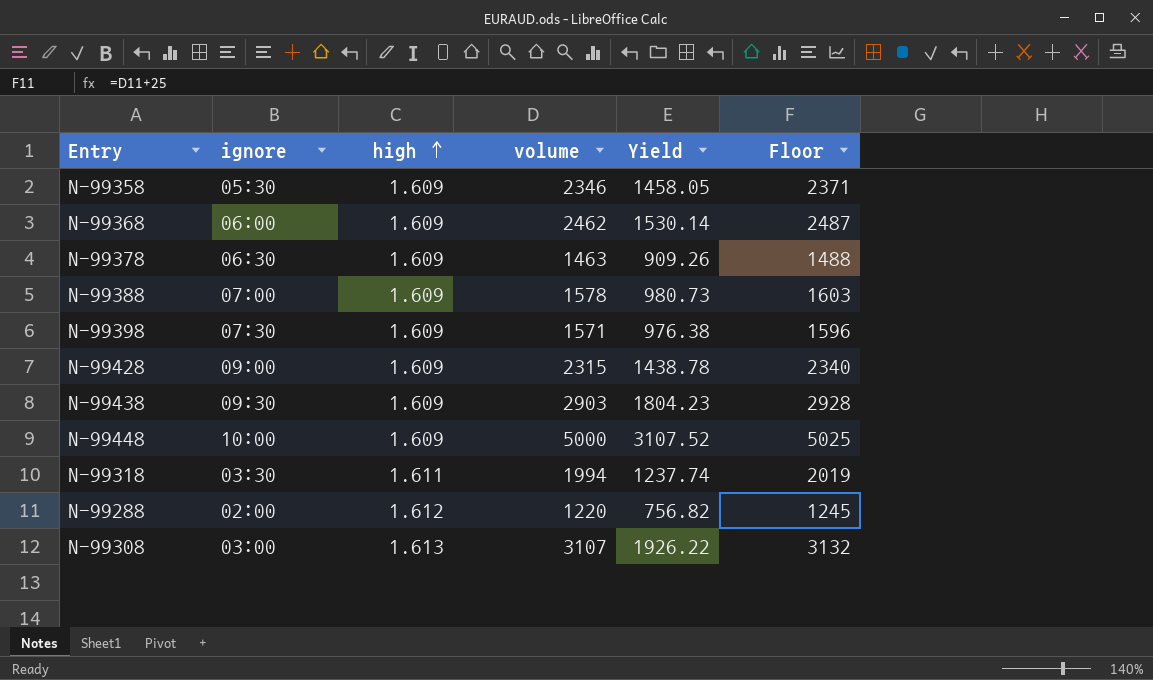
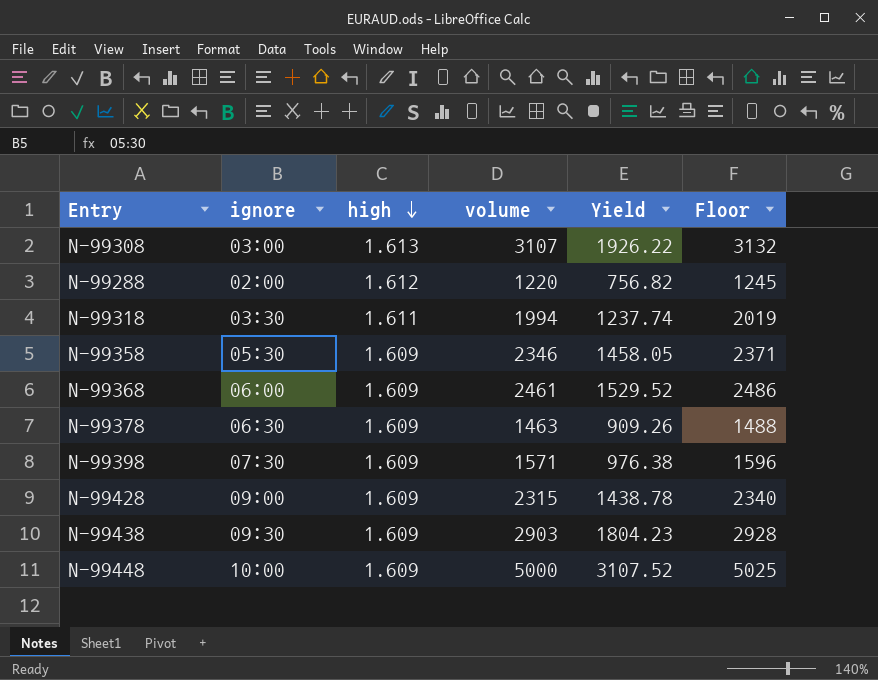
row order: high ascending -> high descending
row N-99388: 07:00 | 1.609 | 1578 | 980.73 | 1603 -> none
N-99368 | volume: 2462 -> 2461
N-99368 | Yield: 1530.14 -> 1529.52
N-99368 | Floor: 2487 -> 2486

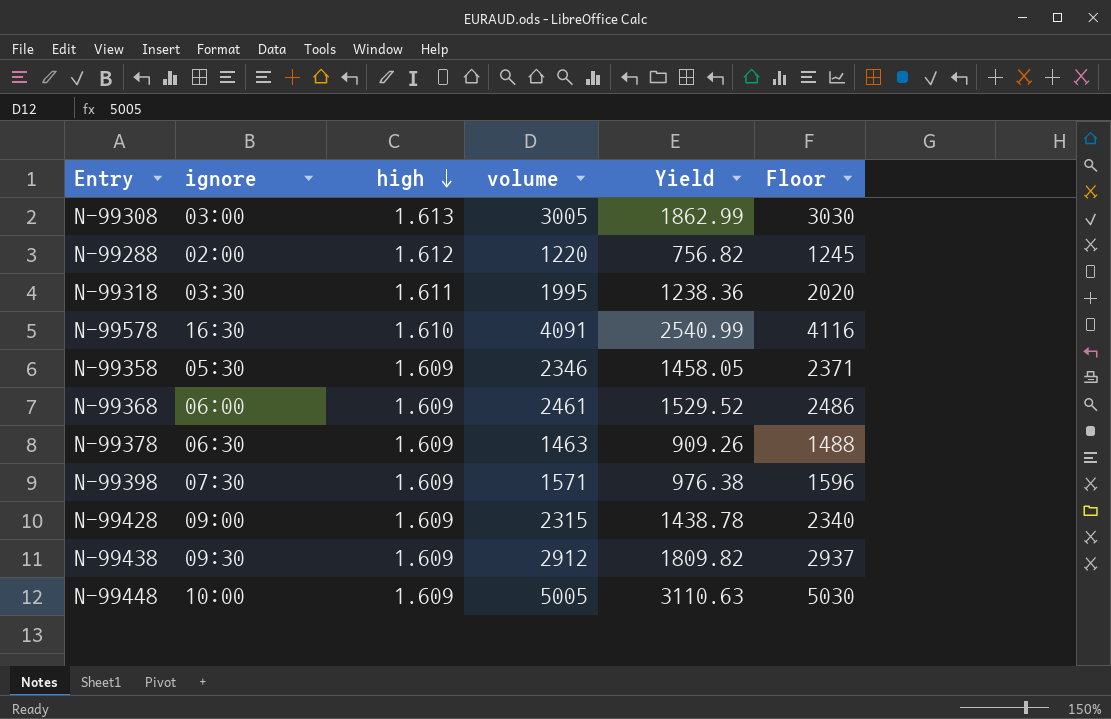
N-99308 | volume: 3107 -> 3005
N-99308 | Yield: 1926.22 -> 1862.99
N-99308 | Floor: 3132 -> 3030
N-99318 | volume: 1994 -> 1995
N-99318 | Yield: 1237.74 -> 1238.36
N-99318 | Floor: 2019 -> 2020
row N-99578: none -> 16:30 | 1.610 | 4091 | 2540.99 | 4116
N-99438 | volume: 2903 -> 2912
N-99438 | Yield: 1804.23 -> 1809.82
N-99438 | Floor: 2928 -> 2937
N-99448 | volume: 5000 -> 5005
N-99448 | Yield: 3107.52 -> 3110.63
N-99448 | Floor: 5025 -> 5030

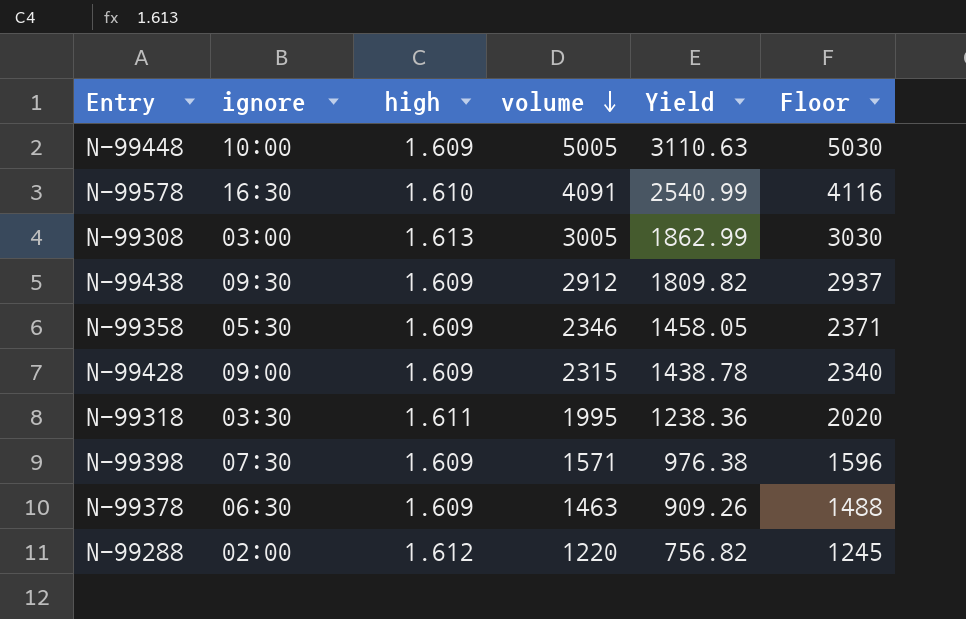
row order: high descending -> volume descending
row N-99368: 06:00 | 1.609 | 2461 | 1529.52 | 2486 -> none

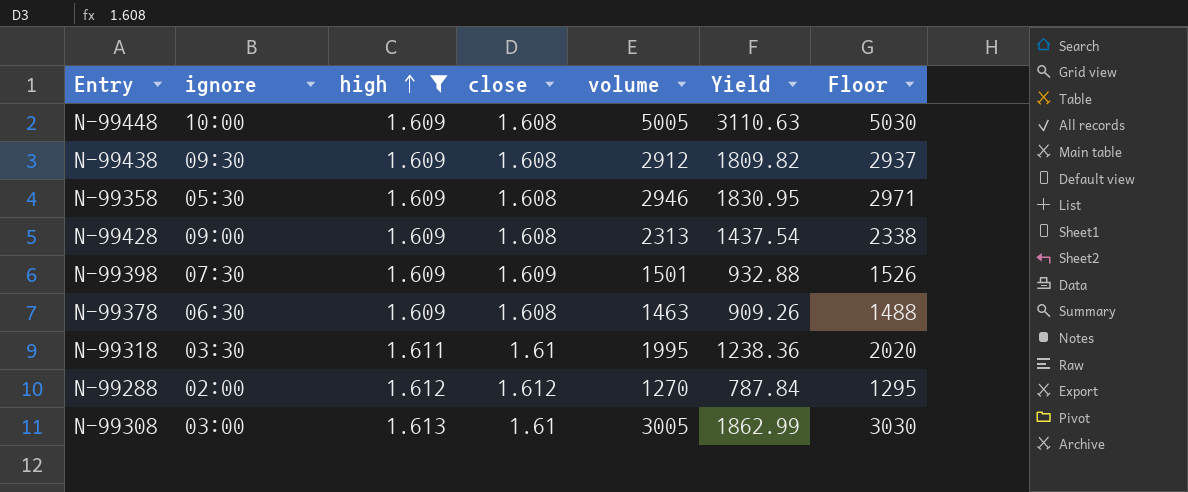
filter: none -> high != 1.610
row order: volume descending -> high ascending
column close | position: none -> 4
N-99358 | volume: 2346 -> 2946
N-99358 | Yield: 1458.05 -> 1830.95
N-99358 | Floor: 2371 -> 2971
N-99428 | volume: 2315 -> 2313
N-99428 | Yield: 1438.78 -> 1437.54
N-99428 | Floor: 2340 -> 2338
N-99398 | volume: 1571 -> 1501
N-99398 | Yield: 976.38 -> 932.88
N-99398 | Floor: 1596 -> 1526
N-99288 | volume: 1220 -> 1270
N-99288 | Yield: 756.82 -> 787.84
N-99288 | Floor: 1245 -> 1295

